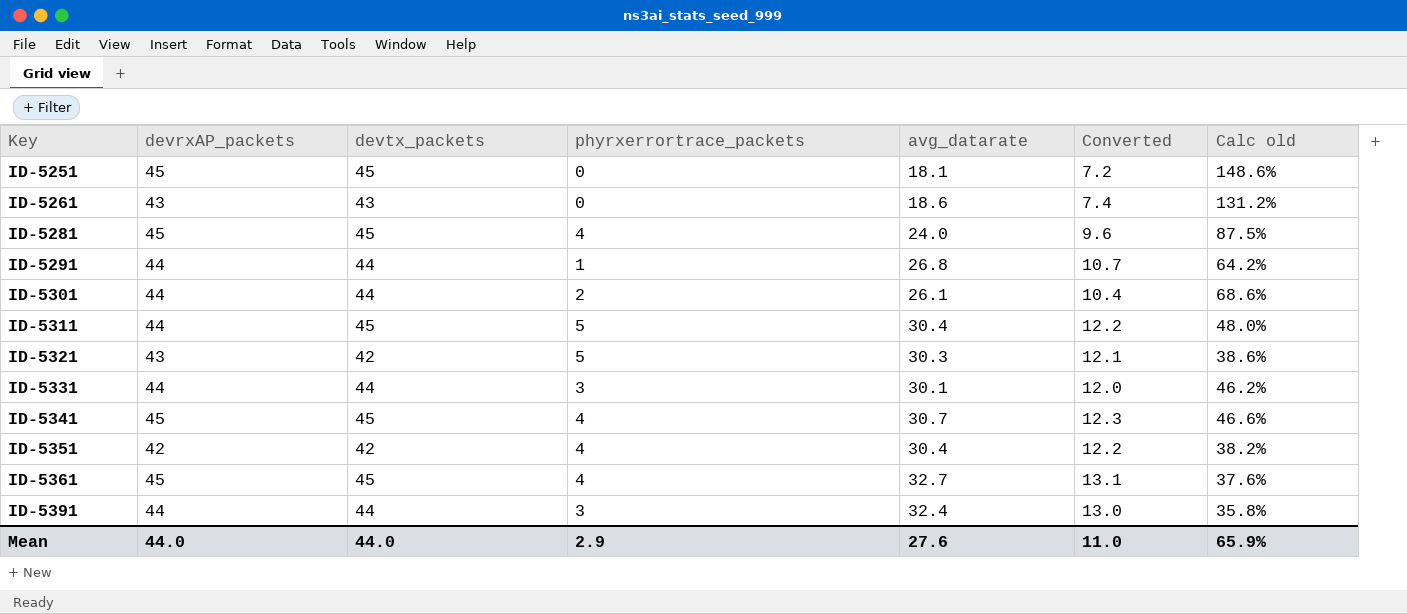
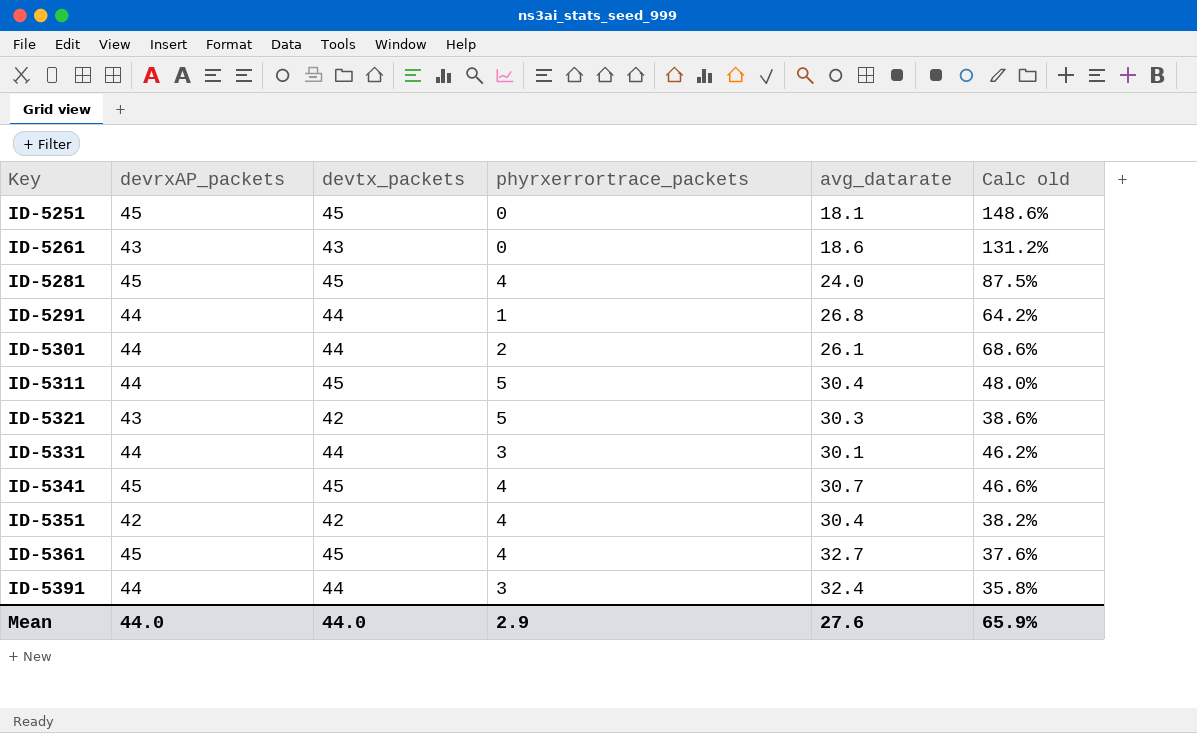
column Converted | formula: [avg_datarate] * 0.4 -> none

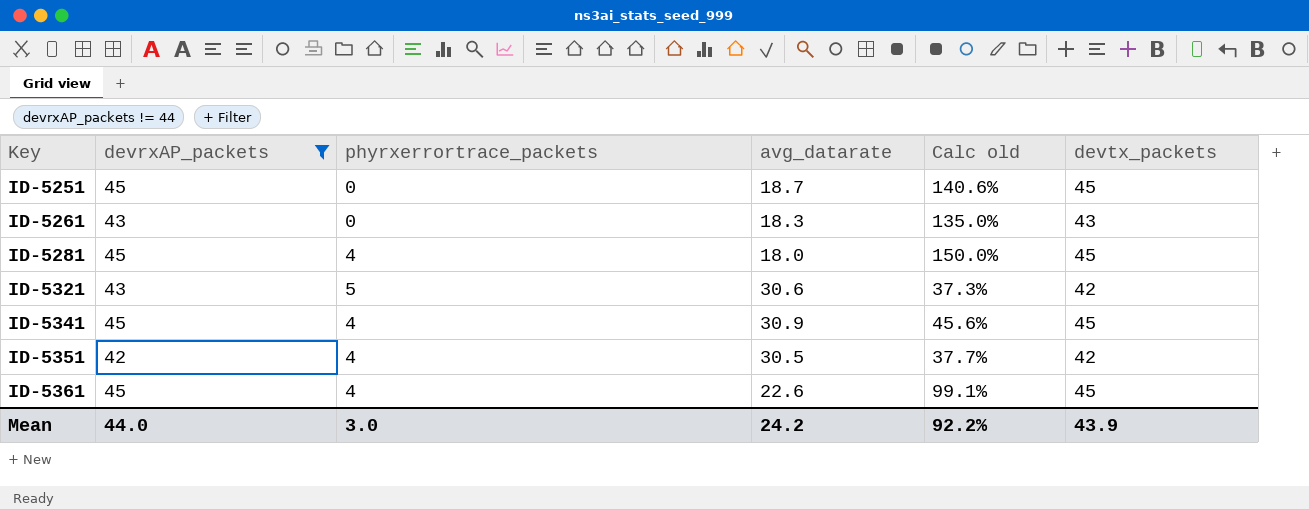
filter: none -> devrxAP_packets != 44
column devtx_packets | position: 3 -> 6
ID-5251 | avg_datarate: 18.1 -> 18.7
ID-5251 | Calc old: 148.6% -> 140.6%
ID-5261 | avg_datarate: 18.6 -> 18.3
ID-5261 | Calc old: 131.2% -> 135.0%
ID-5281 | avg_datarate: 24.0 -> 18.0
ID-5281 | Calc old: 87.5% -> 150.0%
ID-5321 | avg_datarate: 30.3 -> 30.6
ID-5321 | Calc old: 38.6% -> 37.3%
ID-5341 | avg_datarate: 30.7 -> 30.9
ID-5341 | Calc old: 46.6% -> 45.6%
ID-5351 | avg_datarate: 30.4 -> 30.5
ID-5351 | Calc old: 38.2% -> 37.7%
ID-5361 | avg_datarate: 32.7 -> 22.6
ID-5361 | Calc old: 37.6% -> 99.1%
Mean | phyrxerrortrace_packets: 2.9 -> 3.0
Mean | avg_datarate: 27.6 -> 24.2
Mean | Calc old: 65.9% -> 92.2%
Mean | devtx_packets: 44.0 -> 43.9

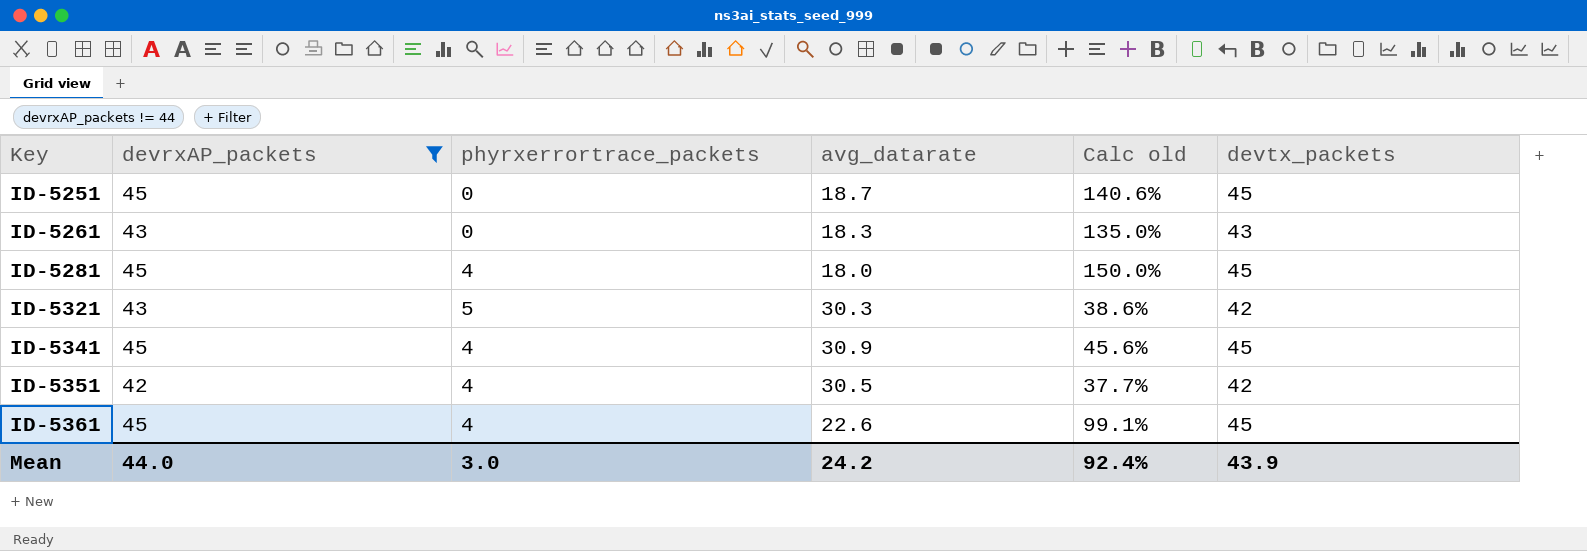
ID-5321 | avg_datarate: 30.6 -> 30.3
ID-5321 | Calc old: 37.3% -> 38.6%
Mean | Calc old: 92.2% -> 92.4%

